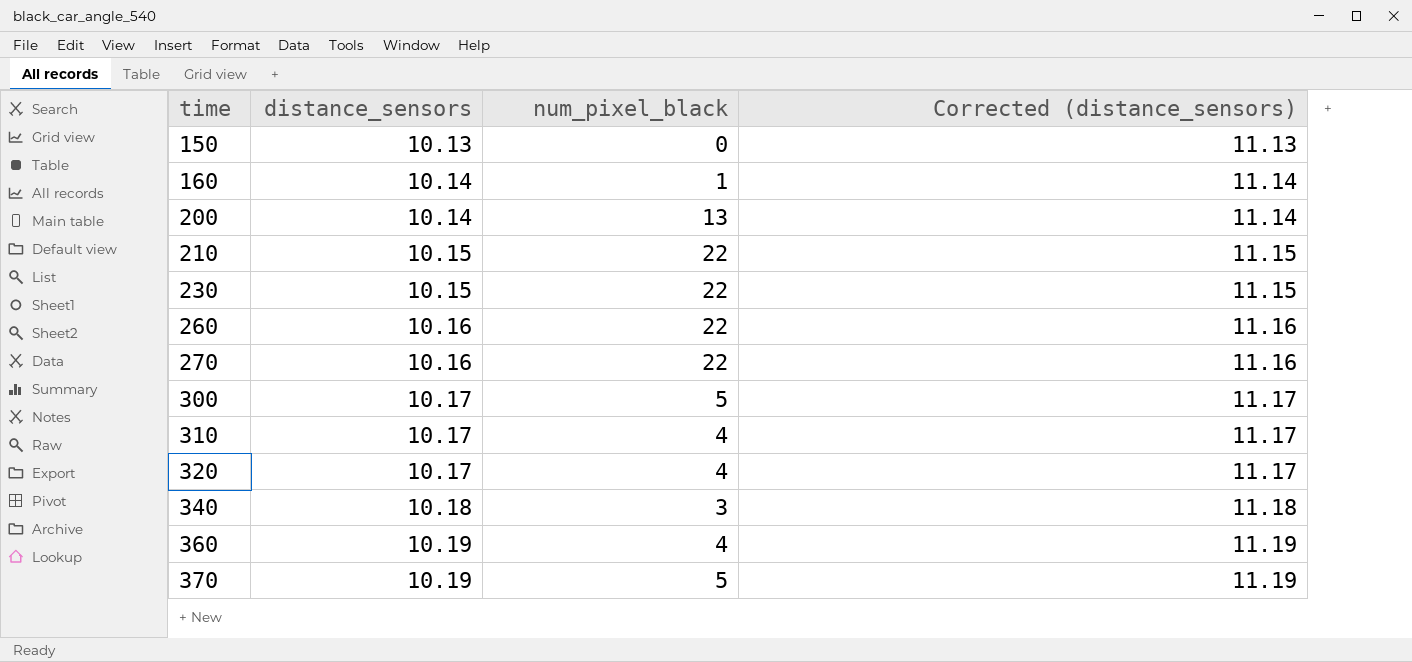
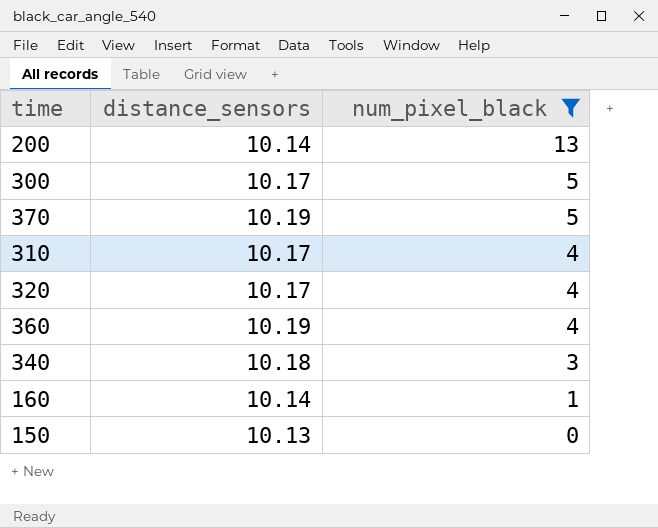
filter: none -> num_pixel_black != 22
row order: time ascending -> num_pixel_black descending
column Corrected (distance_sensors) | formula: [distance_sensors] + 1 -> none

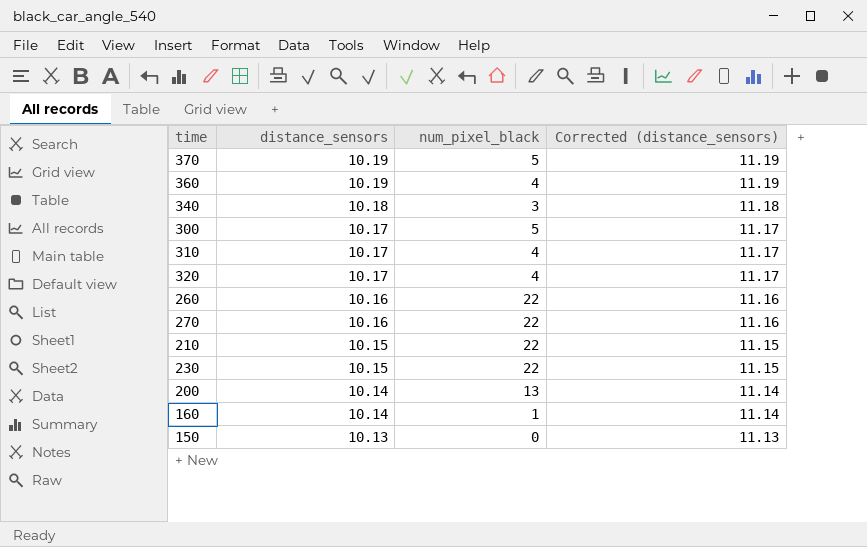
filter: num_pixel_black != 22 -> none
row order: num_pixel_black descending -> distance_sensors descending
column Corrected (distance_sensors) | formula: none -> [distance_sensors] + 1

